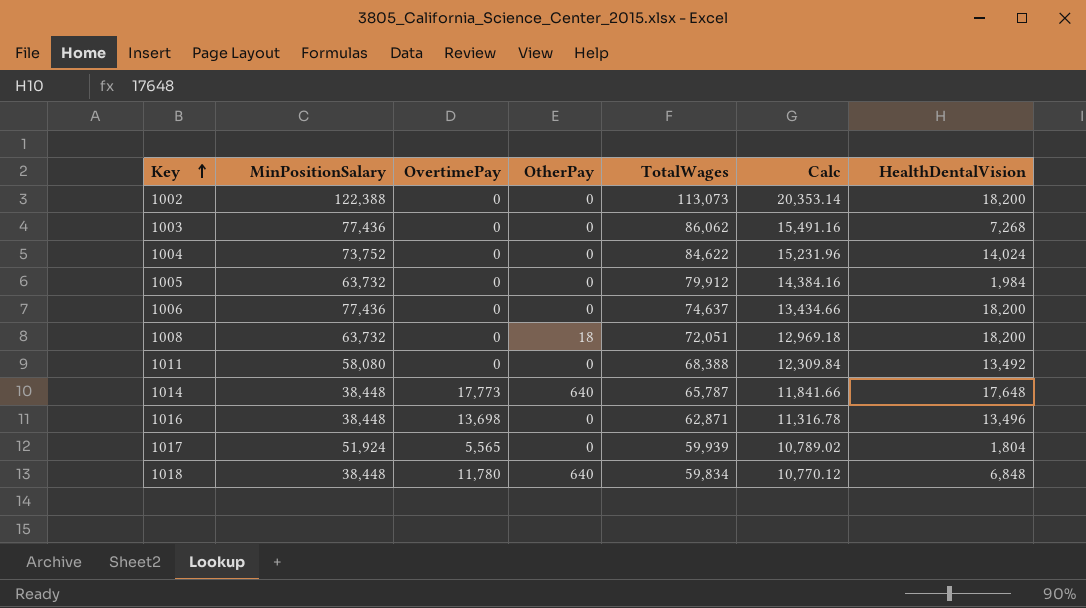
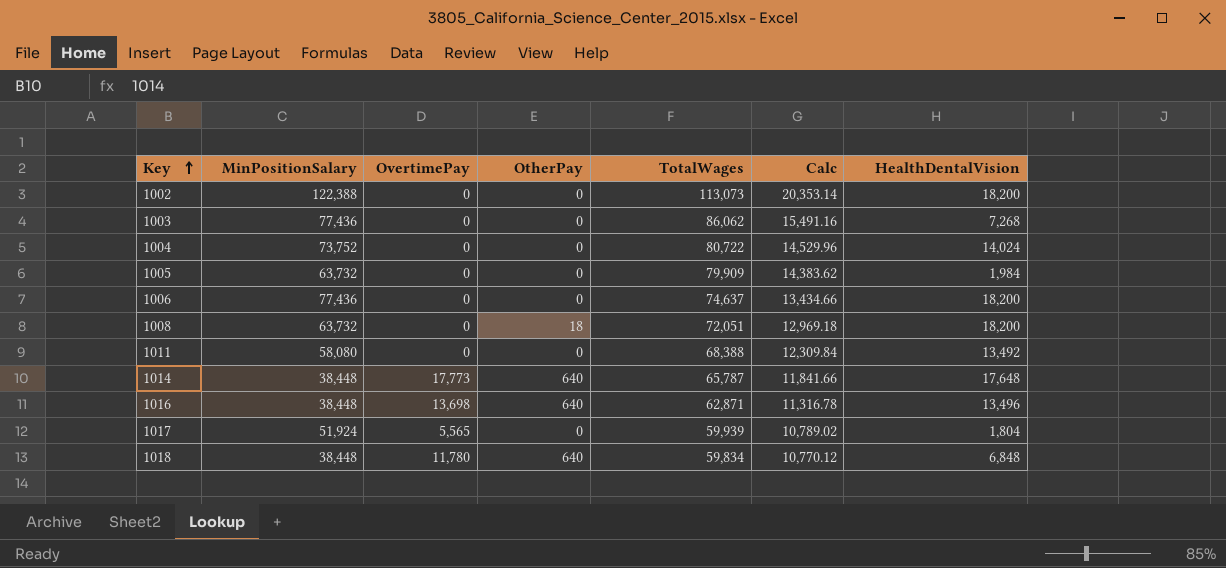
1004 | TotalWages: 84,622 -> 80,722
1004 | Calc: 15,231.96 -> 14,529.96
1005 | TotalWages: 79,912 -> 79,909
1005 | Calc: 14,384.16 -> 14,383.62
1016 | OtherPay: 0 -> 640

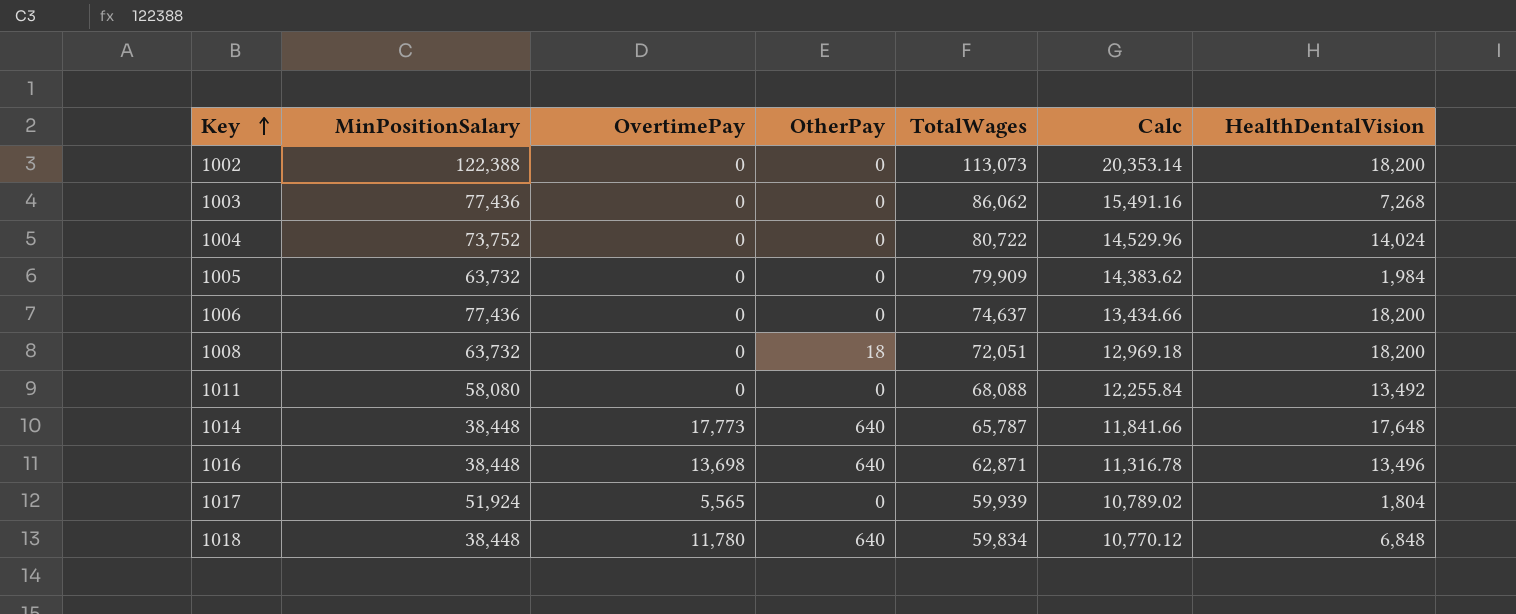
1011 | TotalWages: 68,388 -> 68,088
1011 | Calc: 12,309.84 -> 12,255.84

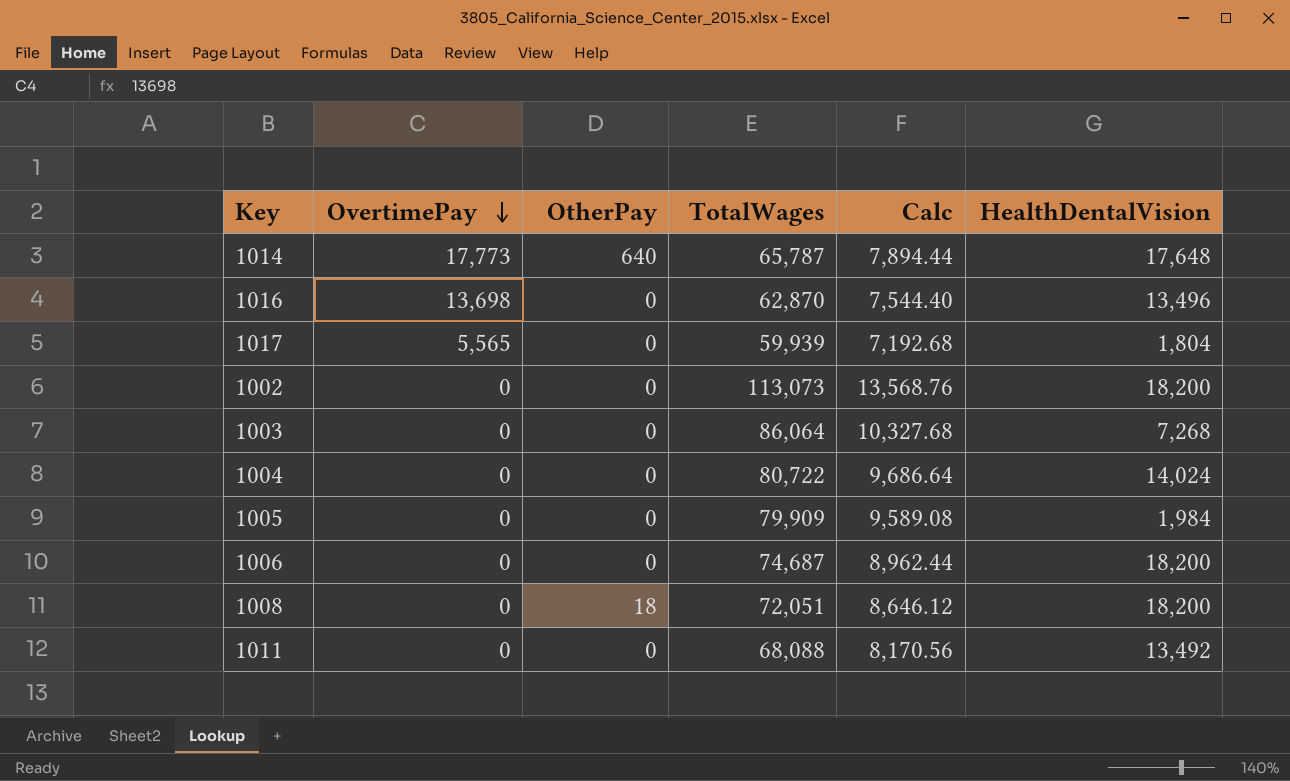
row order: Key ascending -> OvertimePay descending
column MinPositionSalary | position: 2 -> none
column Calc | formula: [TotalWages] * 0.18 -> [TotalWages] * 0.12
row 1018: 38,448 | 11,780 | 640 | 59,834 | 10,770.12 | 6,848 -> none
1016 | OtherPay: 640 -> 0
1016 | TotalWages: 62,871 -> 62,870
1003 | TotalWages: 86,062 -> 86,064
1006 | TotalWages: 74,637 -> 74,687

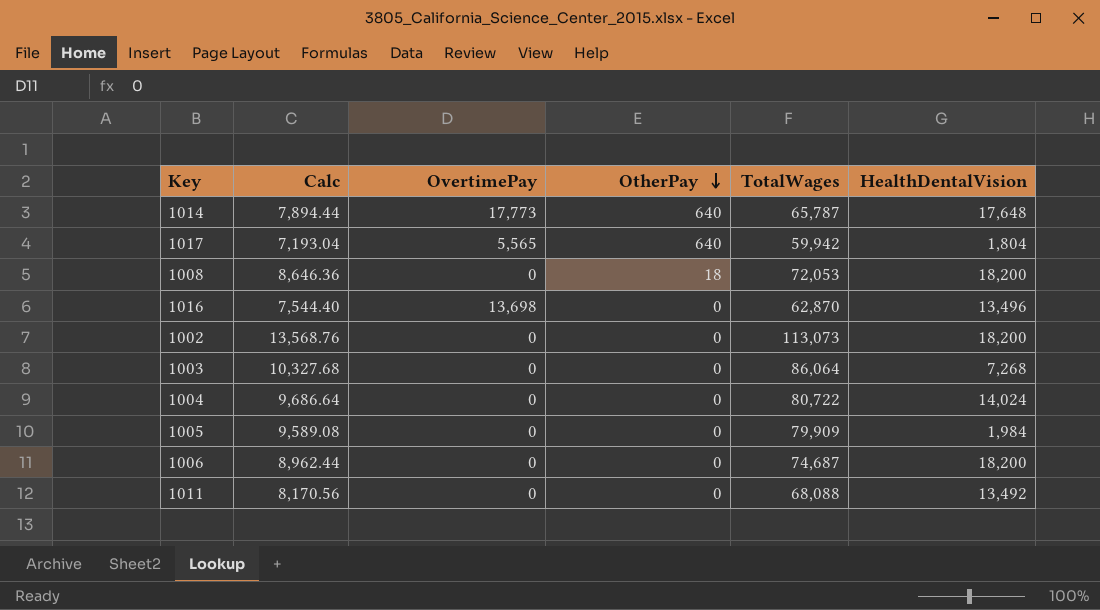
row order: OvertimePay descending -> OtherPay descending
column Calc | position: 5 -> 2
1017 | Calc: 7,192.68 -> 7,193.04
1017 | OtherPay: 0 -> 640
1017 | TotalWages: 59,939 -> 59,942
1008 | Calc: 8,646.12 -> 8,646.36
1008 | TotalWages: 72,051 -> 72,053

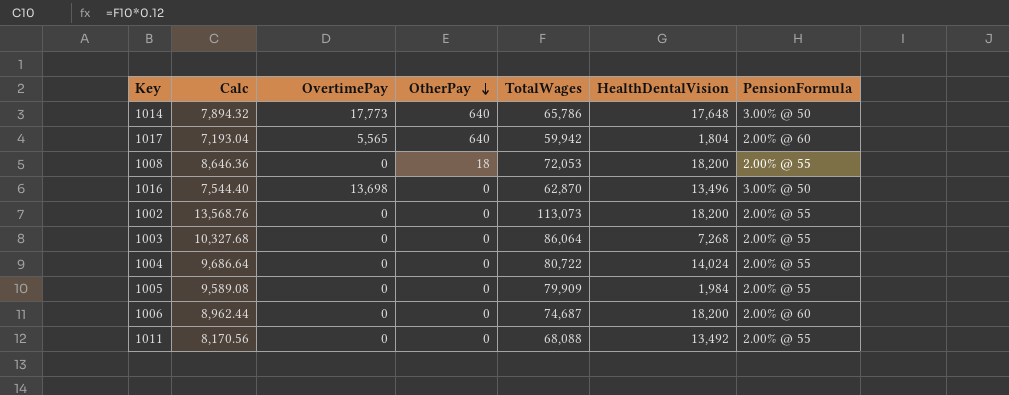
column PensionFormula | position: none -> 7
1014 | Calc: 7,894.44 -> 7,894.32
1014 | TotalWages: 65,787 -> 65,786

